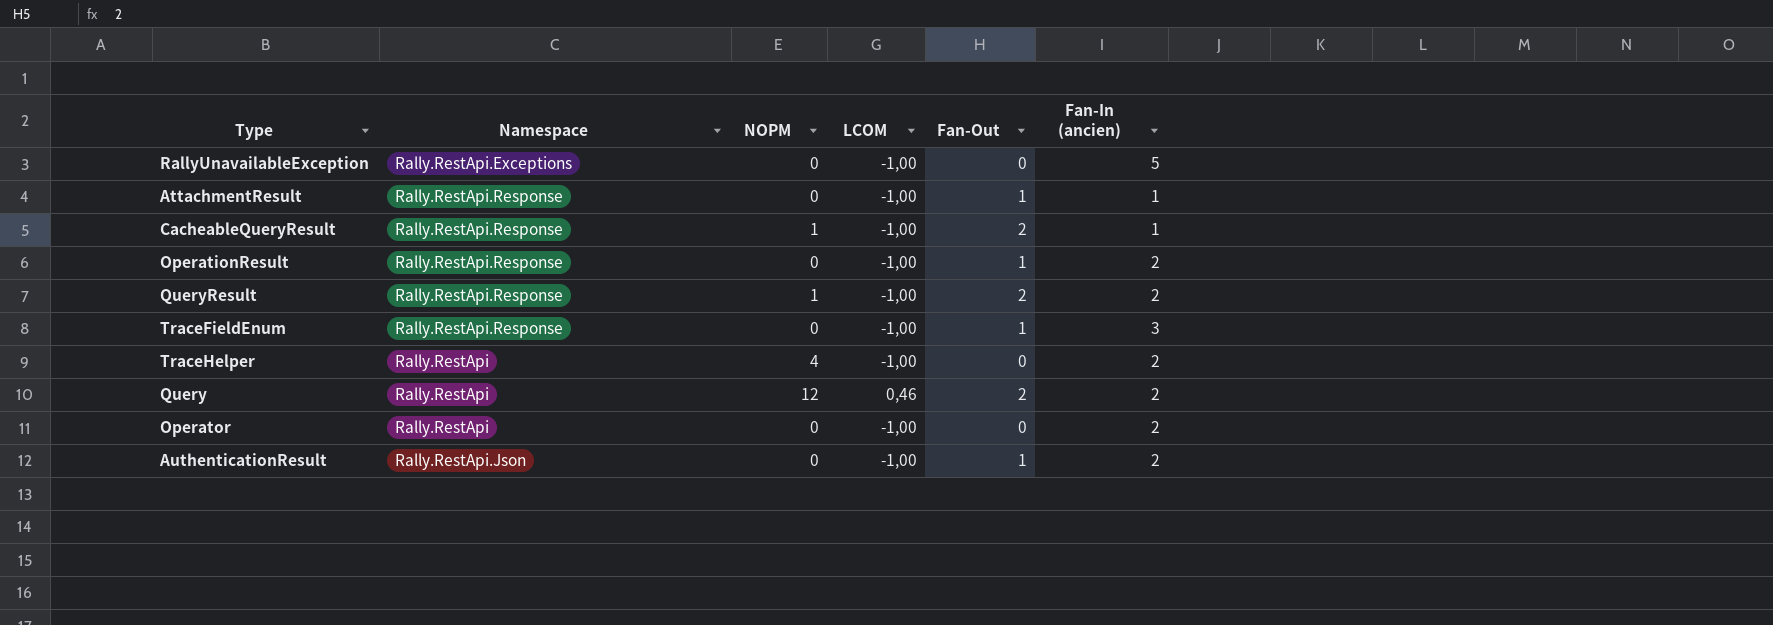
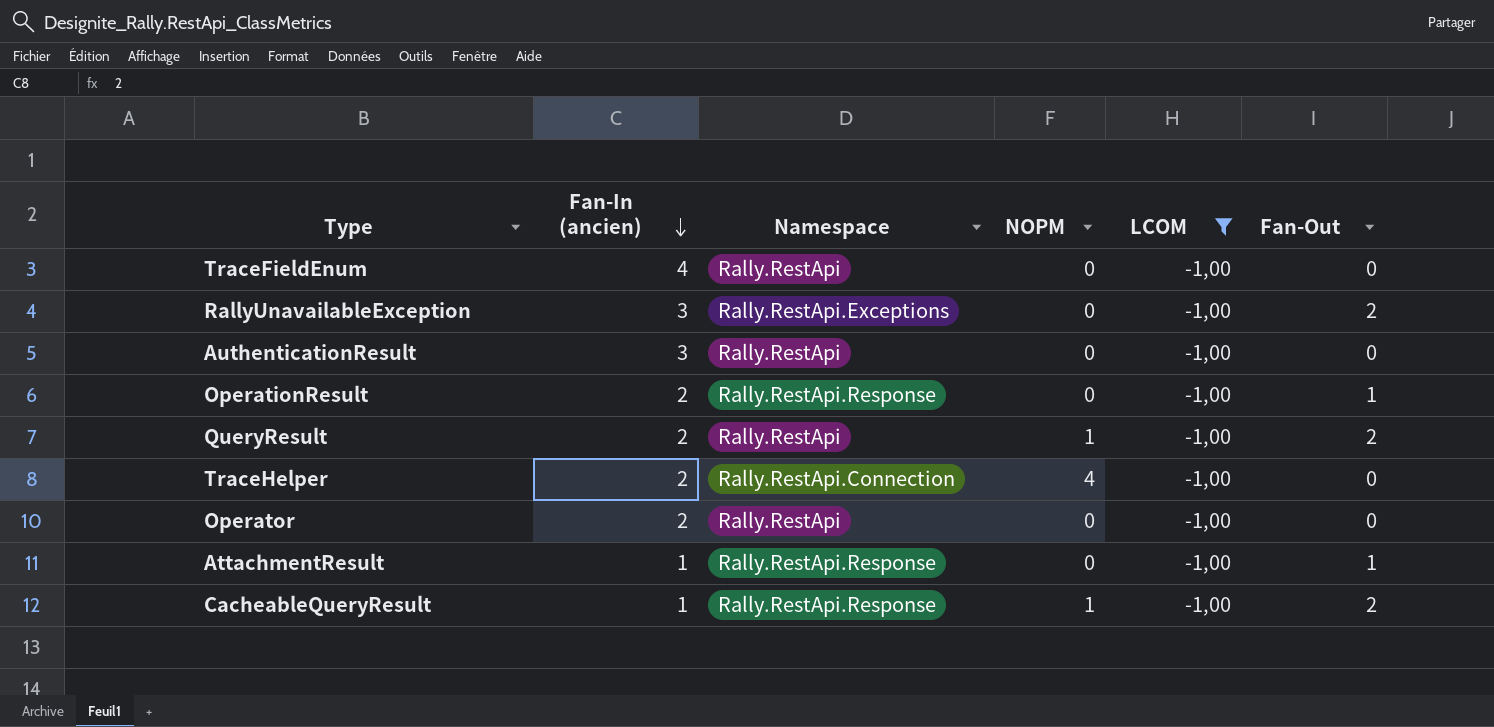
filter: none -> LCOM = -1,00
row order: none -> Fan-In (ancien) descending
column Fan-In (ancien) | position: 6 -> 2
TraceFieldEnum | Fan-In (ancien): 3 -> 4
TraceFieldEnum | Namespace: Rally.RestApi.Response -> Rally.RestApi
TraceFieldEnum | Fan-Out: 1 -> 0
RallyUnavailableException | Fan-In (ancien): 5 -> 3
RallyUnavailableException | Fan-Out: 0 -> 2
AuthenticationResult | Fan-In (ancien): 2 -> 3
AuthenticationResult | Namespace: Rally.RestApi.Json -> Rally.RestApi
AuthenticationResult | Fan-Out: 1 -> 0
QueryResult | Namespace: Rally.RestApi.Response -> Rally.RestApi
TraceHelper | Namespace: Rally.RestApi -> Rally.RestApi.Connection

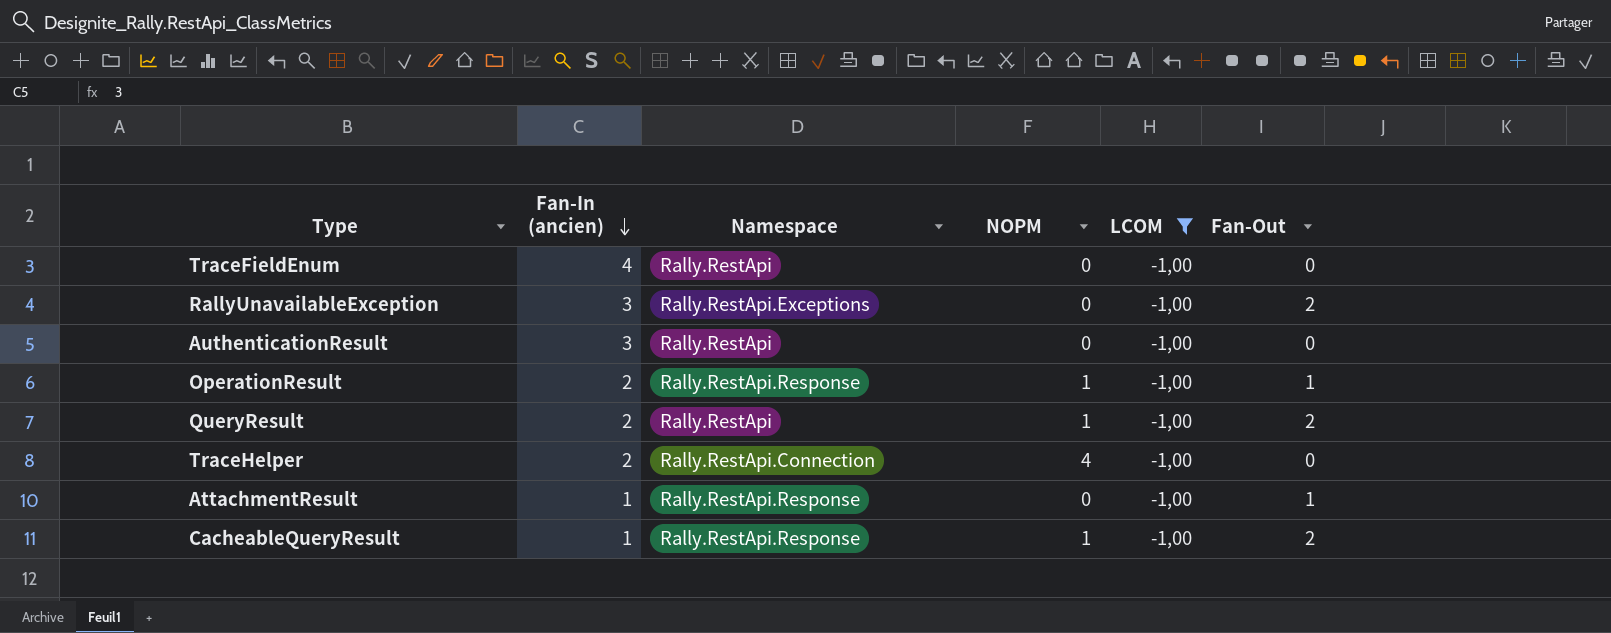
row Operator: 2 | Rally.RestApi | 0 | -1,00 | 0 -> none
OperationResult | NOPM: 0 -> 1

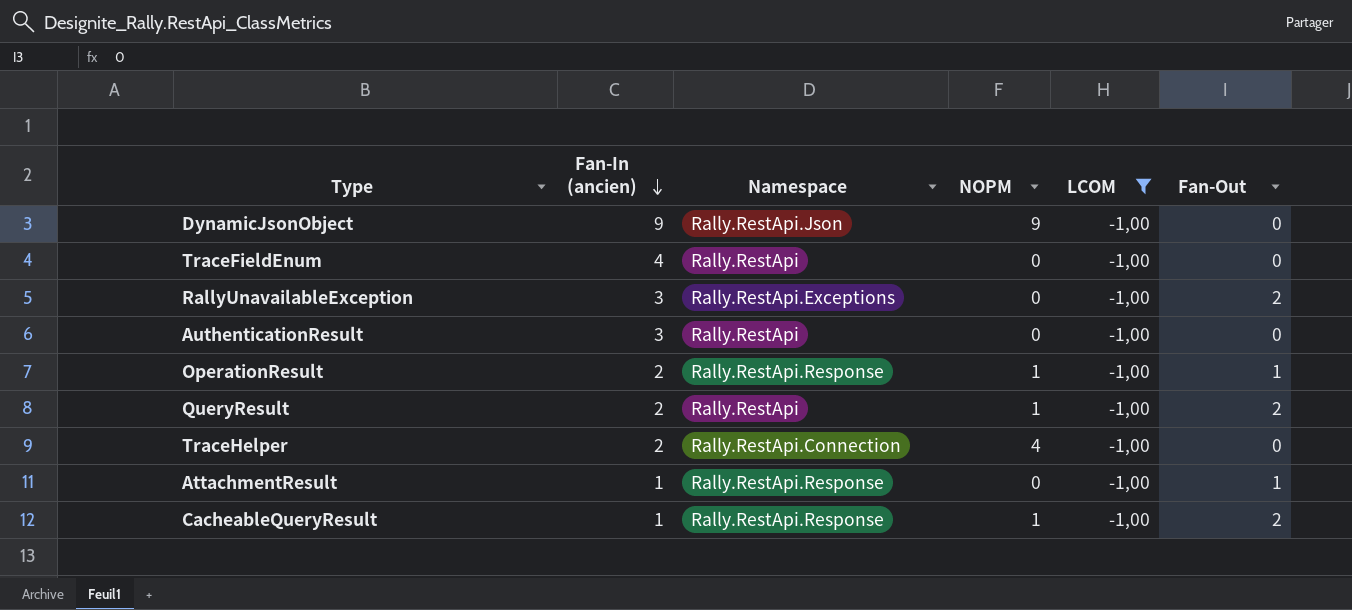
row DynamicJsonObject: none -> 9 | Rally.RestApi.Json | 9 | -1,00 | 0

